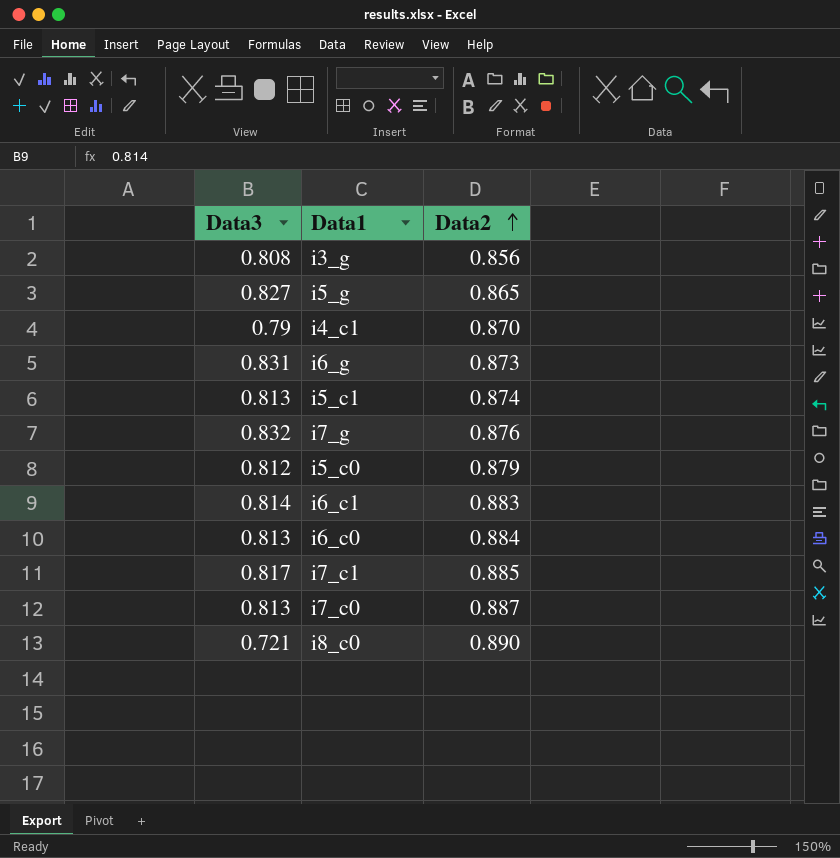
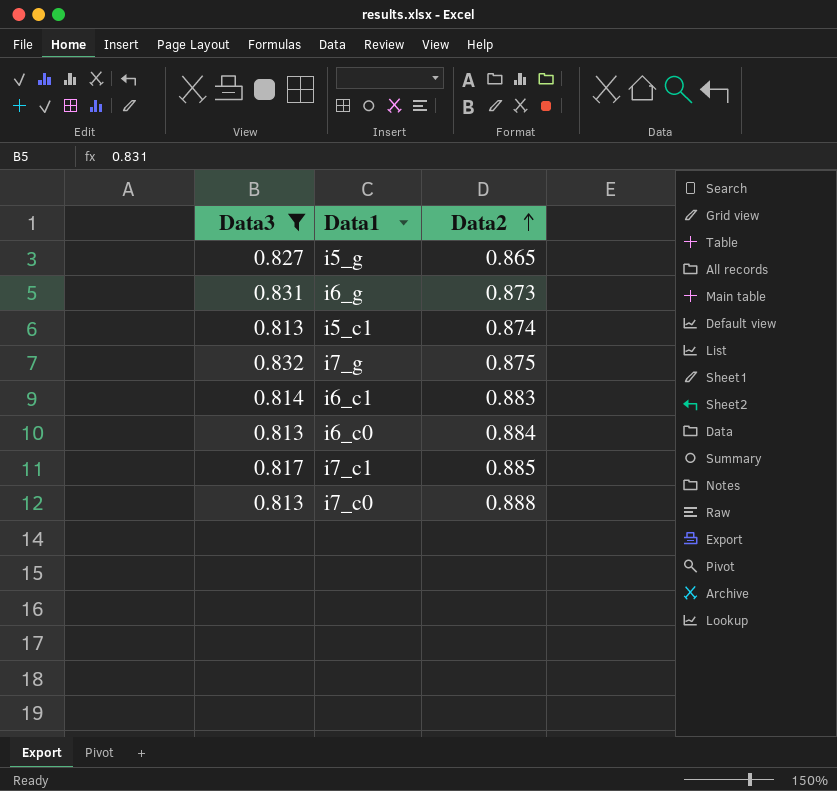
filter: none -> Data3 >= 0.813
i7_g | Data2: 0.876 -> 0.875
i7_c0 | Data2: 0.887 -> 0.888

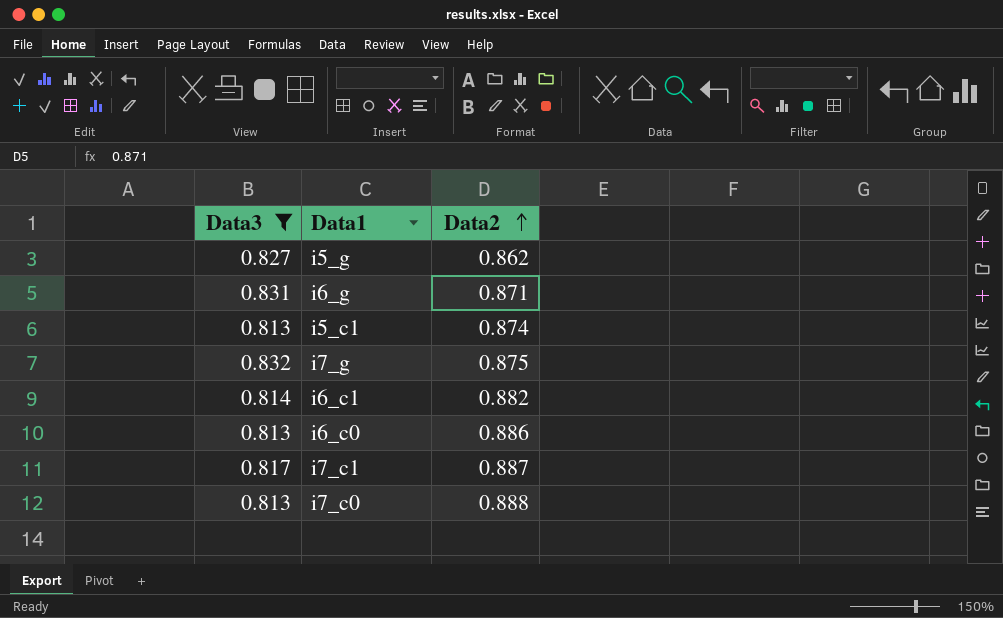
i5_g | Data2: 0.865 -> 0.862
i6_g | Data2: 0.873 -> 0.871
i6_c1 | Data2: 0.883 -> 0.882
i6_c0 | Data2: 0.884 -> 0.886
i7_c1 | Data2: 0.885 -> 0.887

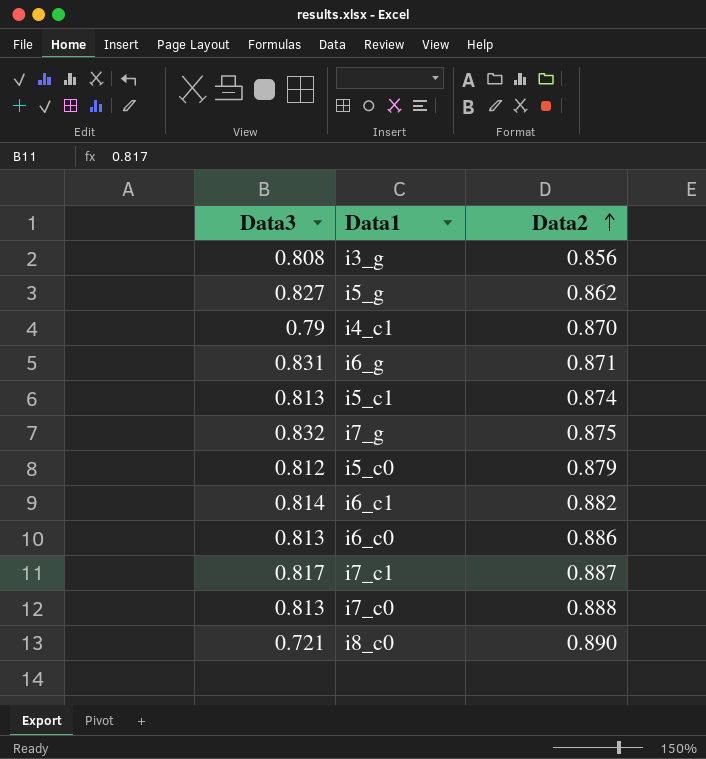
filter: Data3 >= 0.813 -> none

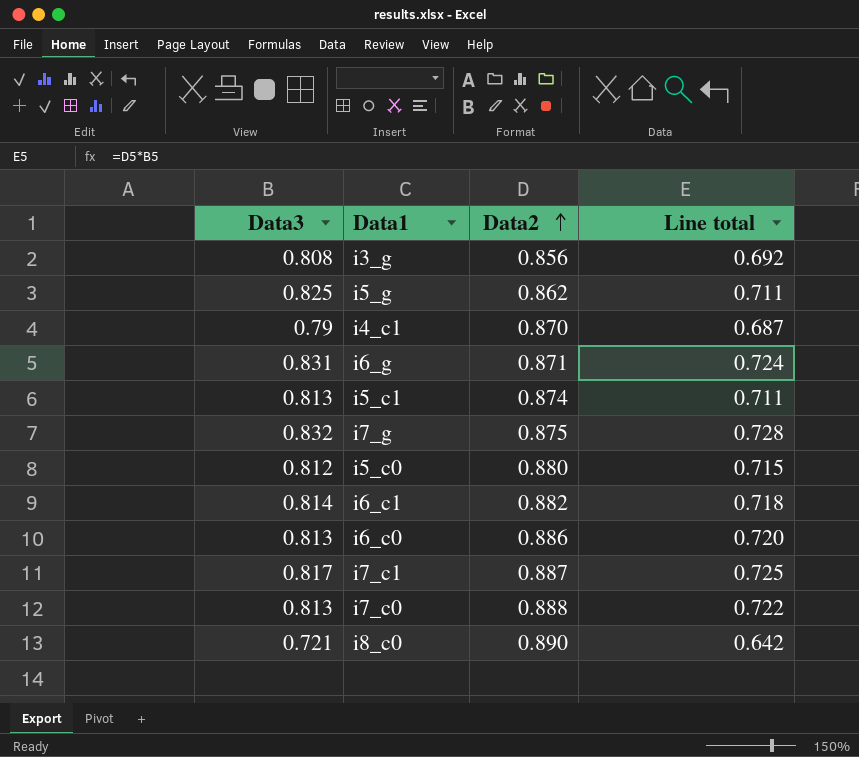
column Line total | formula: none -> [Data3] * [Data2]
i5_g | Data3: 0.827 -> 0.825
i5_c0 | Data2: 0.879 -> 0.880

